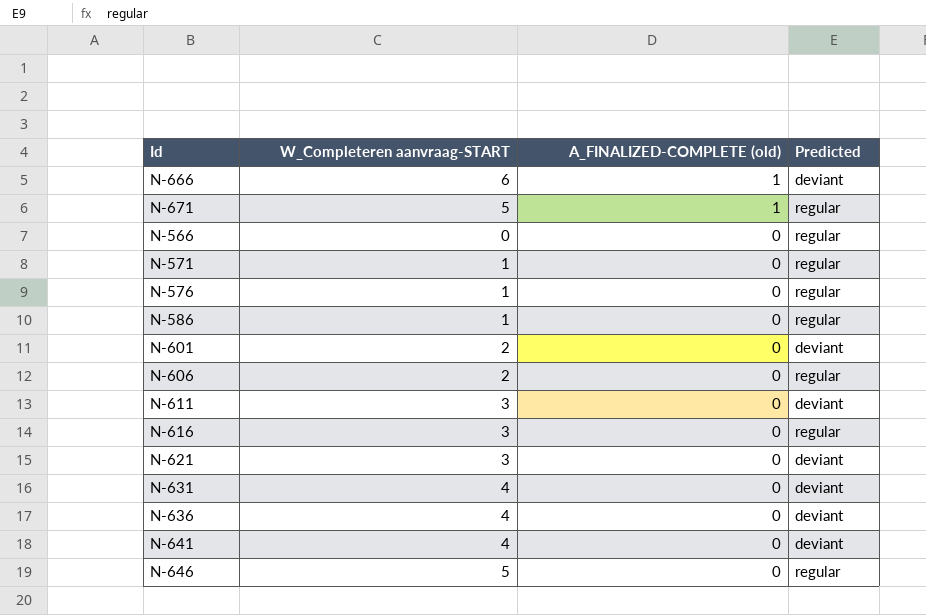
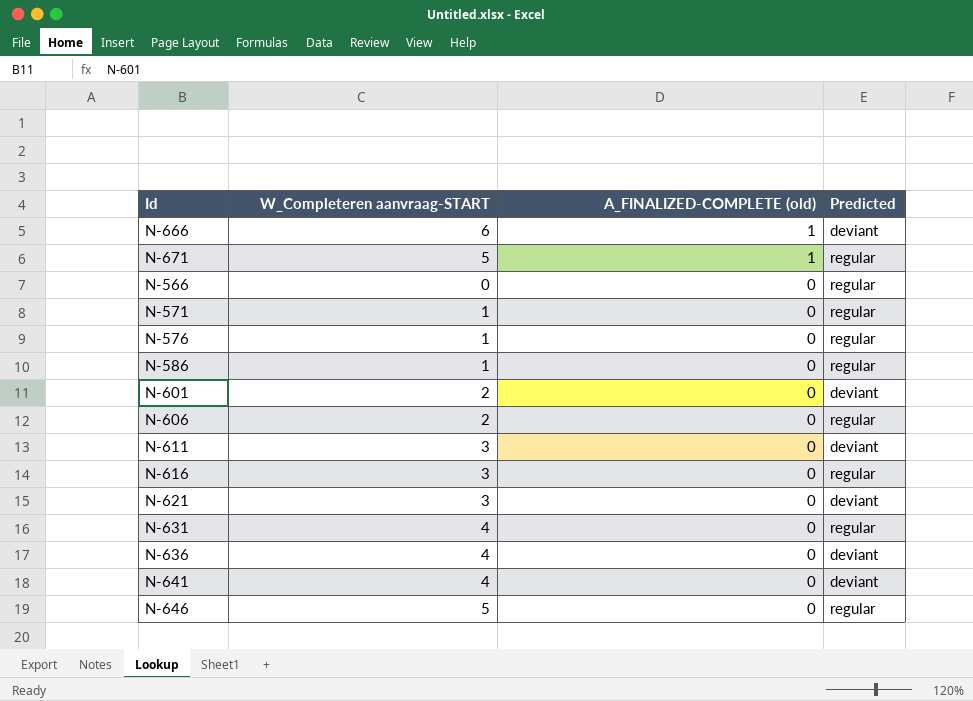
N-631 | Predicted: deviant -> regular

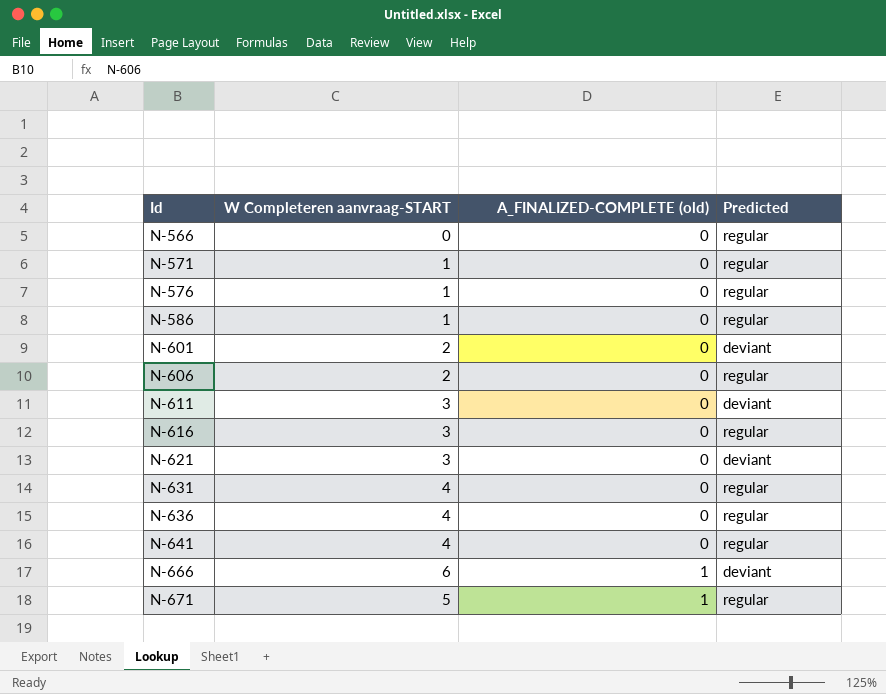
row order: A_FINALIZED-COMPLETE (old) descending -> Id ascending
column name: W_Completeren aanvraag-START -> W Completeren aanvraag-START
row N-646: 5 | 0 | regular -> none
N-636 | Predicted: deviant -> regular
N-641 | Predicted: deviant -> regular

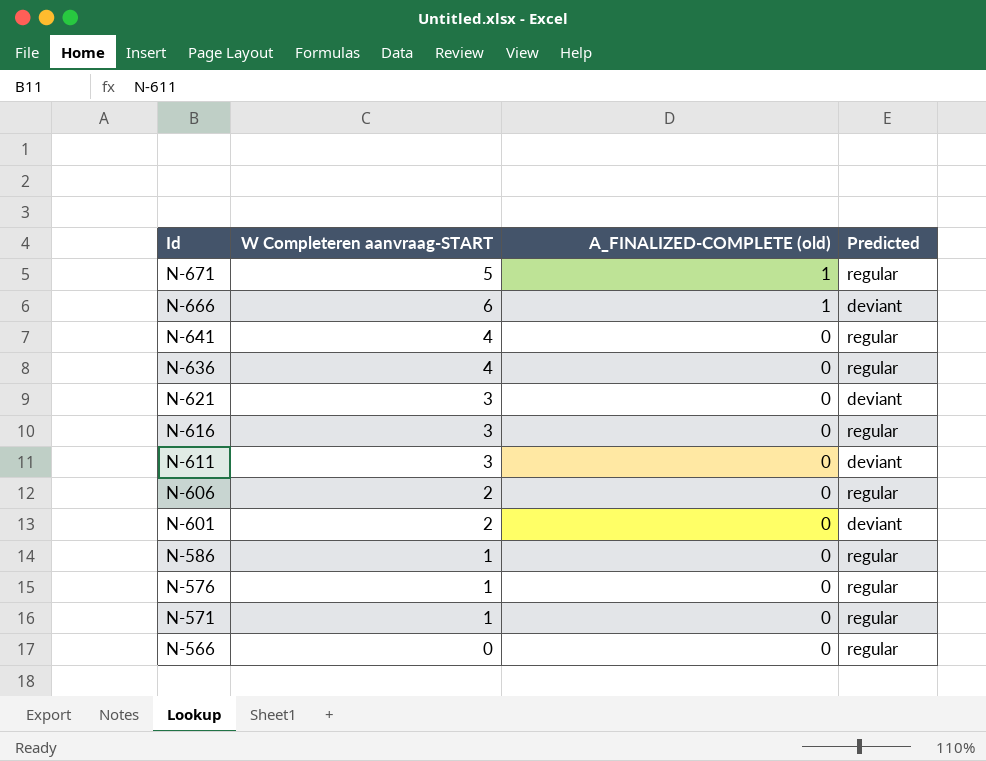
row order: Id ascending -> Id descending
row N-631: 4 | 0 | regular -> none

